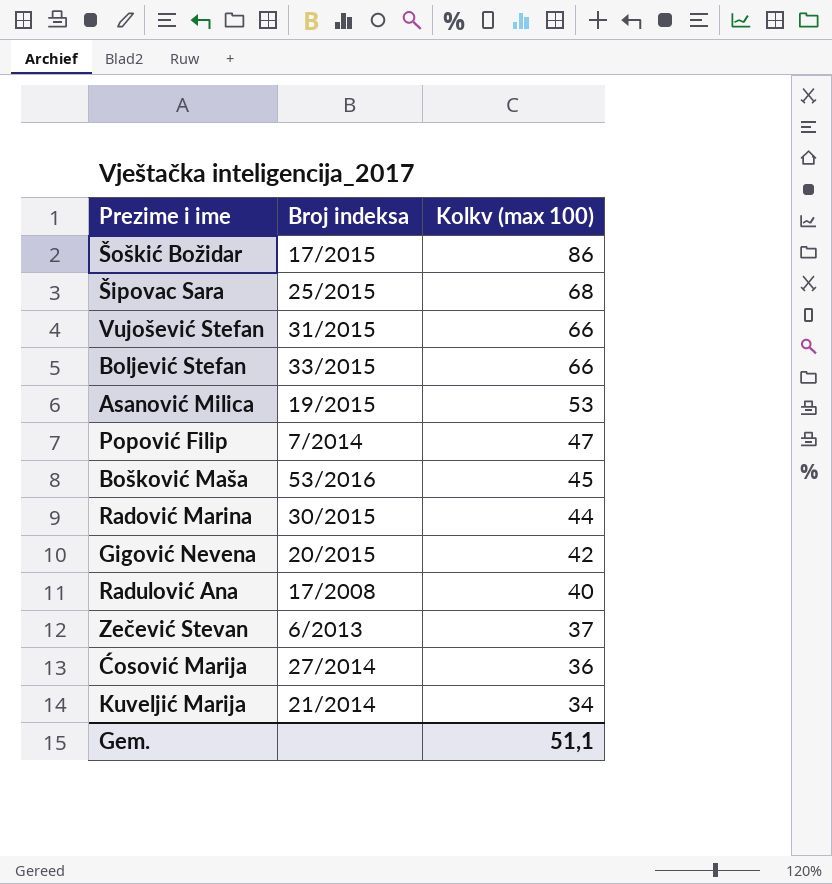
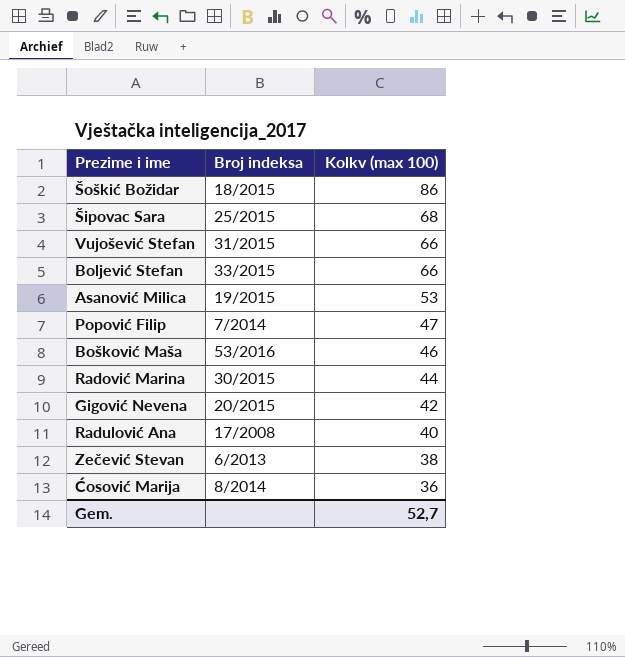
row Kuveljić Marija: 21/2014 | 34 -> none
Šoškić Božidar | Broj indeksa: 17/2015 -> 18/2015
Bošković Maša | Kolkv (max 100): 45 -> 46
Zečević Stevan | Kolkv (max 100): 37 -> 38
Ćosović Marija | Broj indeksa: 27/2014 -> 8/2014
Gem. | Kolkv (max 100): 51,1 -> 52,7

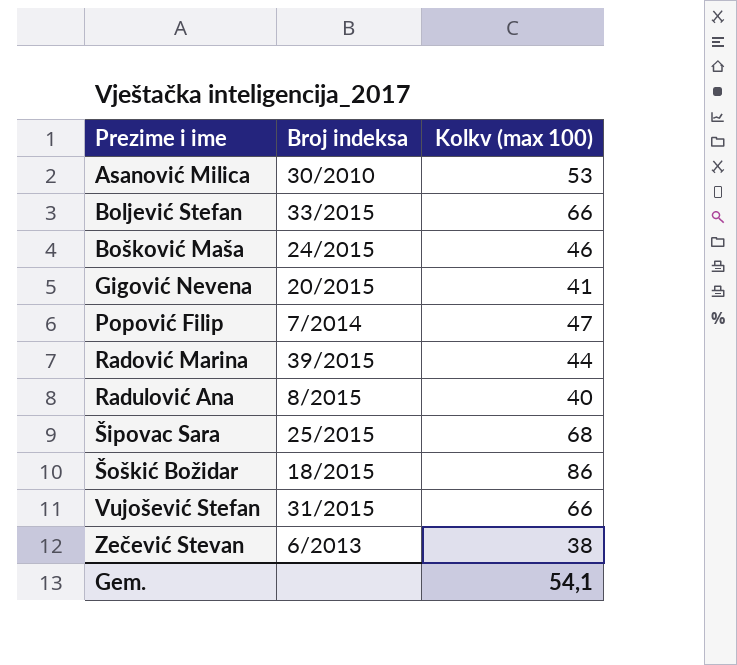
row order: Kolkv (max 100) descending -> Prezime i ime ascending
row Ćosović Marija: 8/2014 | 36 -> none
Asanović Milica | Broj indeksa: 19/2015 -> 30/2010
Bošković Maša | Broj indeksa: 53/2016 -> 24/2015
Gigović Nevena | Kolkv (max 100): 42 -> 41
Radović Marina | Broj indeksa: 30/2015 -> 39/2015
Radulović Ana | Broj indeksa: 17/2008 -> 8/2015
Gem. | Kolkv (max 100): 52,7 -> 54,1

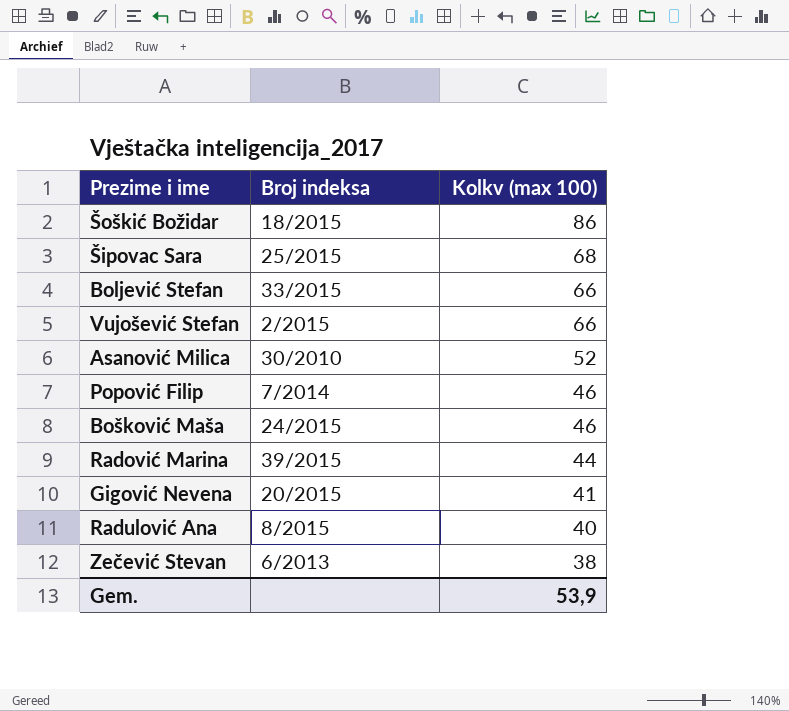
row order: Prezime i ime ascending -> Kolkv (max 100) descending
Vujošević Stefan | Broj indeksa: 31/2015 -> 2/2015
Asanović Milica | Kolkv (max 100): 53 -> 52
Popović Filip | Kolkv (max 100): 47 -> 46
Gem. | Kolkv (max 100): 54,1 -> 53,9

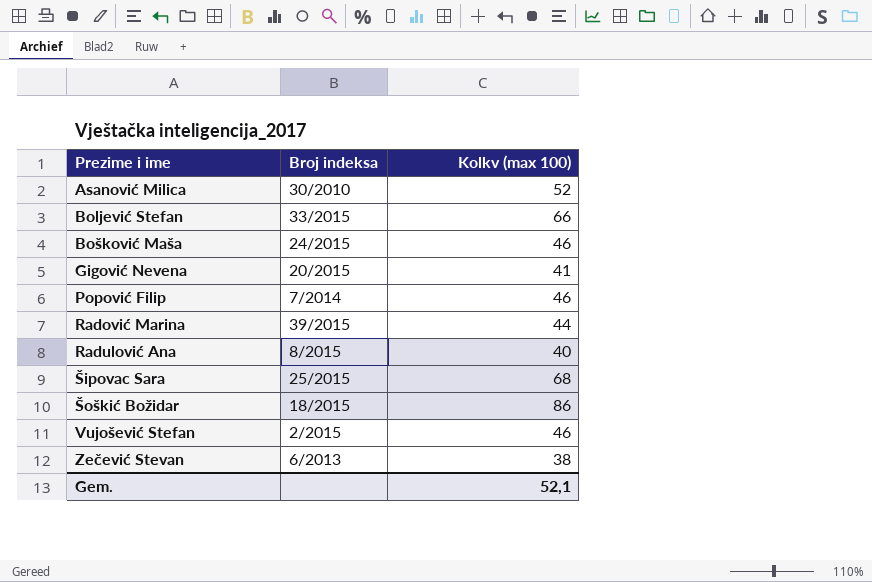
row order: Kolkv (max 100) descending -> Prezime i ime ascending
Vujošević Stefan | Kolkv (max 100): 66 -> 46
Gem. | Kolkv (max 100): 53,9 -> 52,1

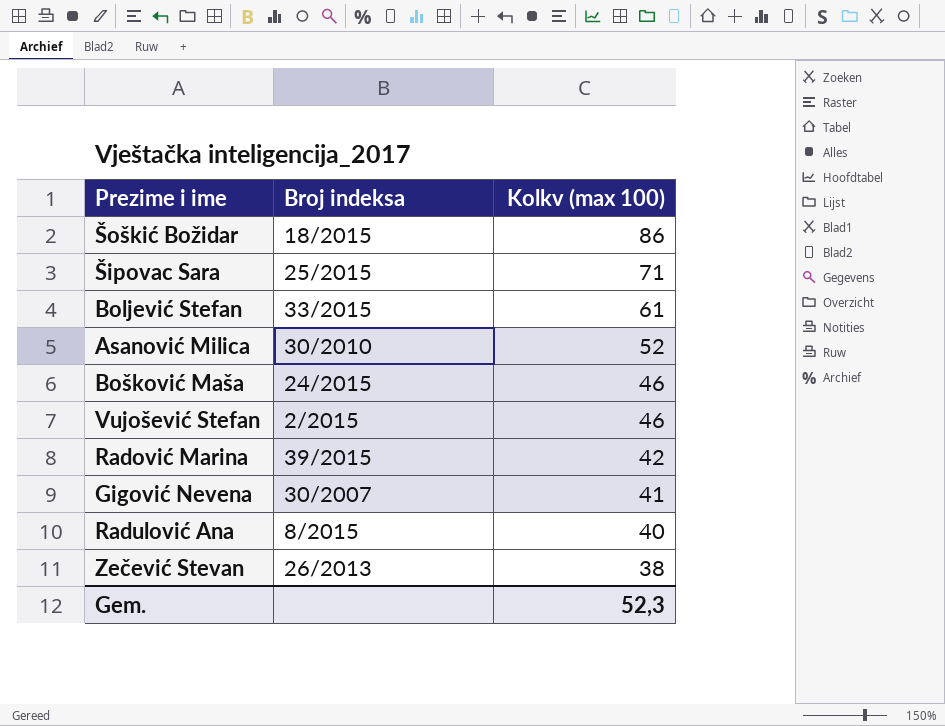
row order: Prezime i ime ascending -> Kolkv (max 100) descending
row Popović Filip: 7/2014 | 46 -> none
Šipovac Sara | Kolkv (max 100): 68 -> 71
Boljević Stefan | Kolkv (max 100): 66 -> 61
Radović Marina | Kolkv (max 100): 44 -> 42
Gigović Nevena | Broj indeksa: 20/2015 -> 30/2007
Zečević Stevan | Broj indeksa: 6/2013 -> 26/2013
Gem. | Kolkv (max 100): 52,1 -> 52,3

